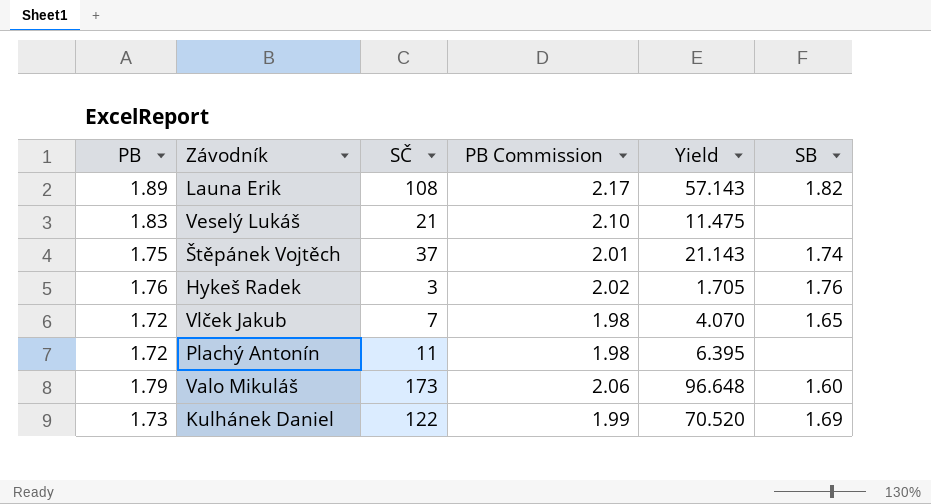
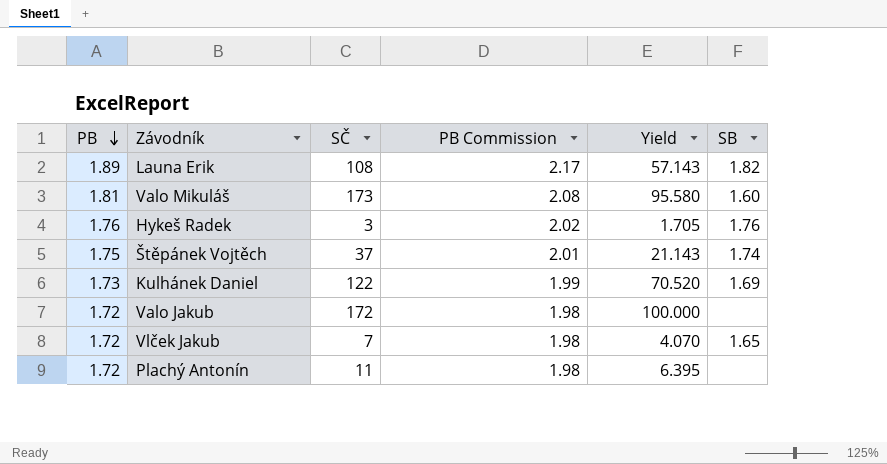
row order: none -> PB descending
row Veselý Lukáš: 1.83 | 21 | 2.10 | 11.475 | none -> none
Valo Mikuláš | PB: 1.79 -> 1.81
Valo Mikuláš | PB Commission: 2.06 -> 2.08
Valo Mikuláš | Yield: 96.648 -> 95.580
row Valo Jakub: none -> 1.72 | 172 | 1.98 | 100.000 | none

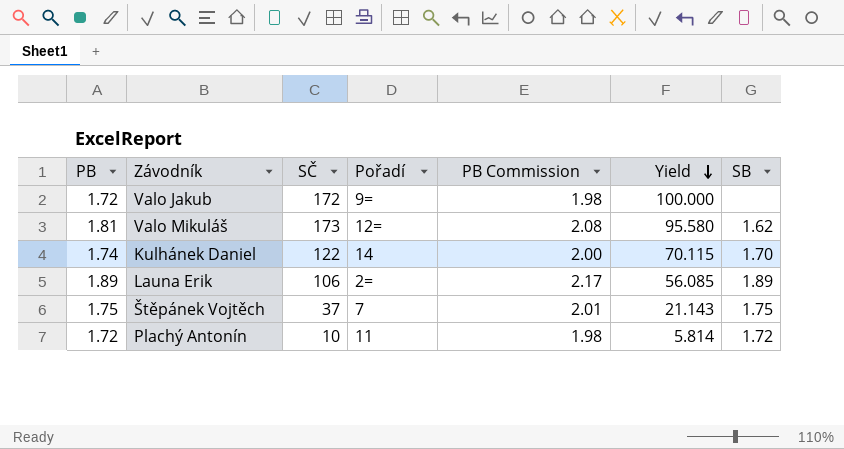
row order: PB descending -> Yield descending
column Pořadí | position: none -> 4
row Hykeš Radek: 1.76 | 3 | 2.02 | 1.705 | 1.76 -> none
row Vlček Jakub: 1.72 | 7 | 1.98 | 4.070 | 1.65 -> none
Valo Mikuláš | SB: 1.60 -> 1.62
Kulhánek Daniel | PB: 1.73 -> 1.74
Kulhánek Daniel | PB Commission: 1.99 -> 2.00
Kulhánek Daniel | Yield: 70.520 -> 70.115
Kulhánek Daniel | SB: 1.69 -> 1.70
Launa Erik | SČ: 108 -> 106
Launa Erik | Yield: 57.143 -> 56.085
Launa Erik | SB: 1.82 -> 1.89
Štěpánek Vojtěch | SB: 1.74 -> 1.75
Plachý Antonín | SČ: 11 -> 10
Plachý Antonín | Yield: 6.395 -> 5.814
Plachý Antonín | SB: none -> 1.72

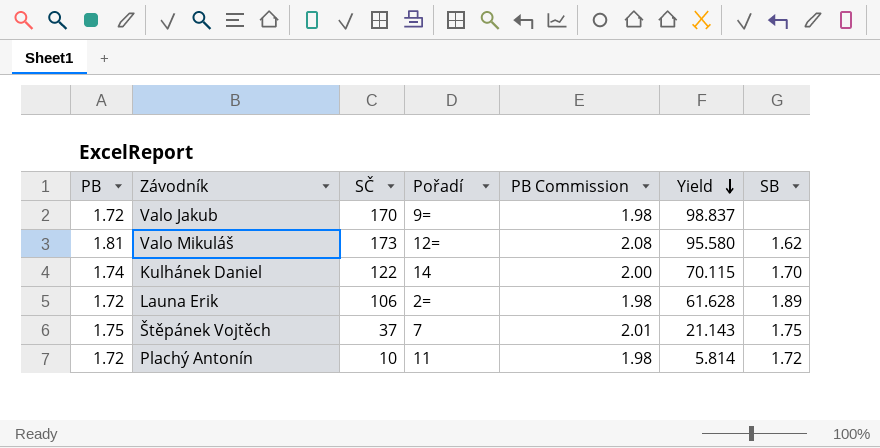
Valo Jakub | SČ: 172 -> 170
Valo Jakub | Yield: 100.000 -> 98.837
Launa Erik | PB: 1.89 -> 1.72
Launa Erik | PB Commission: 2.17 -> 1.98
Launa Erik | Yield: 56.085 -> 61.628

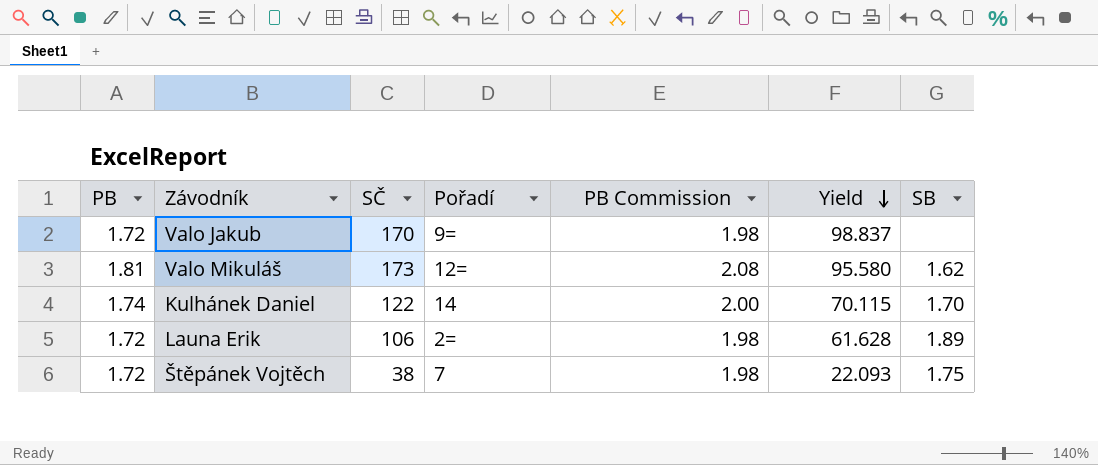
row Plachý Antonín: 1.72 | 10 | 11 | 1.98 | 5.814 | 1.72 -> none
Štěpánek Vojtěch | PB: 1.75 -> 1.72
Štěpánek Vojtěch | SČ: 37 -> 38
Štěpánek Vojtěch | PB Commission: 2.01 -> 1.98
Štěpánek Vojtěch | Yield: 21.143 -> 22.093

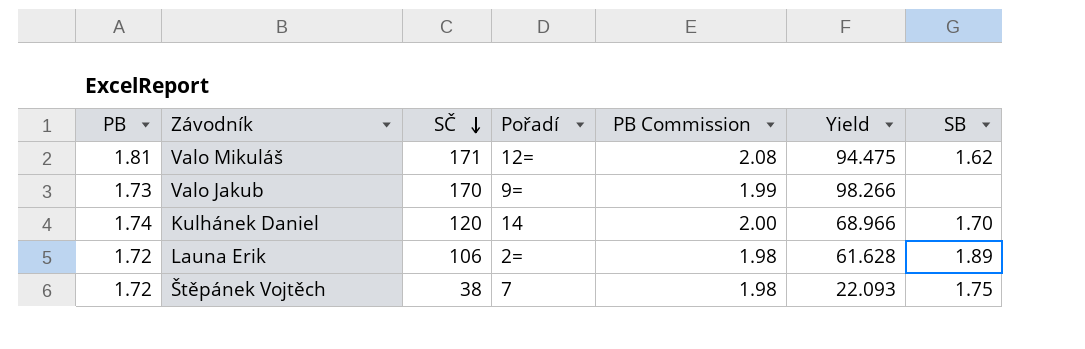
row order: Yield descending -> SČ descending
Valo Mikuláš | SČ: 173 -> 171
Valo Mikuláš | Yield: 95.580 -> 94.475
Valo Jakub | PB: 1.72 -> 1.73
Valo Jakub | PB Commission: 1.98 -> 1.99
Valo Jakub | Yield: 98.837 -> 98.266
Kulhánek Daniel | SČ: 122 -> 120
Kulhánek Daniel | Yield: 70.115 -> 68.966

